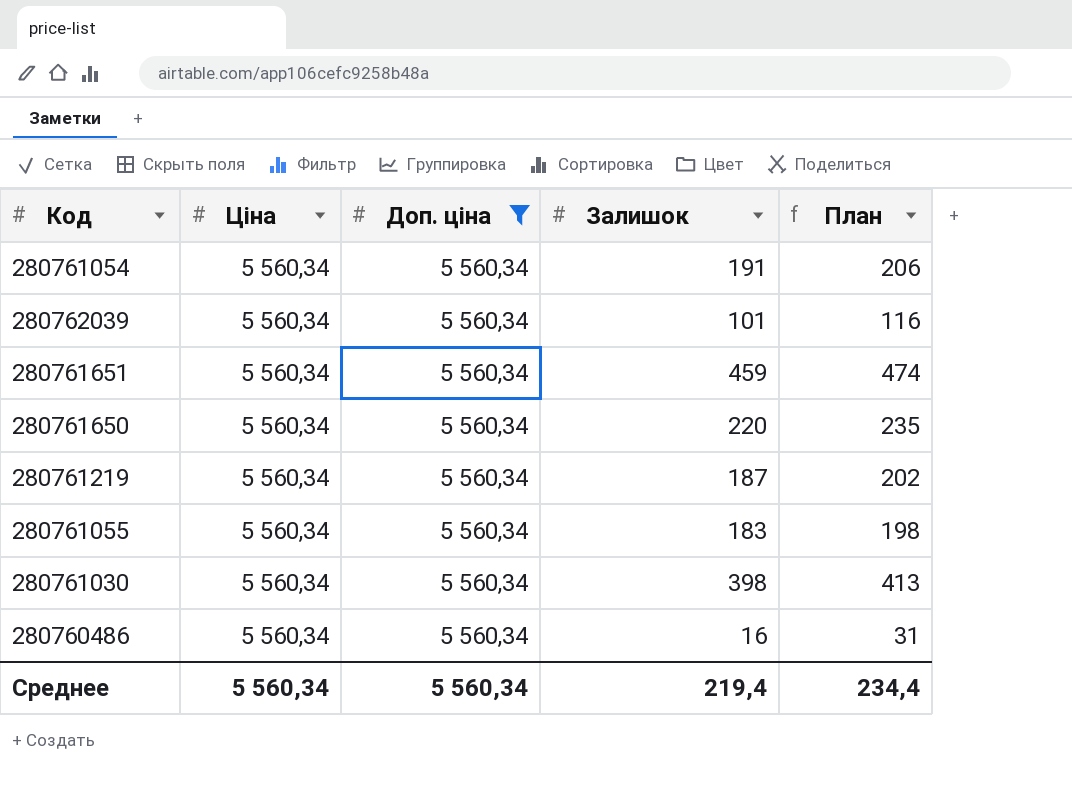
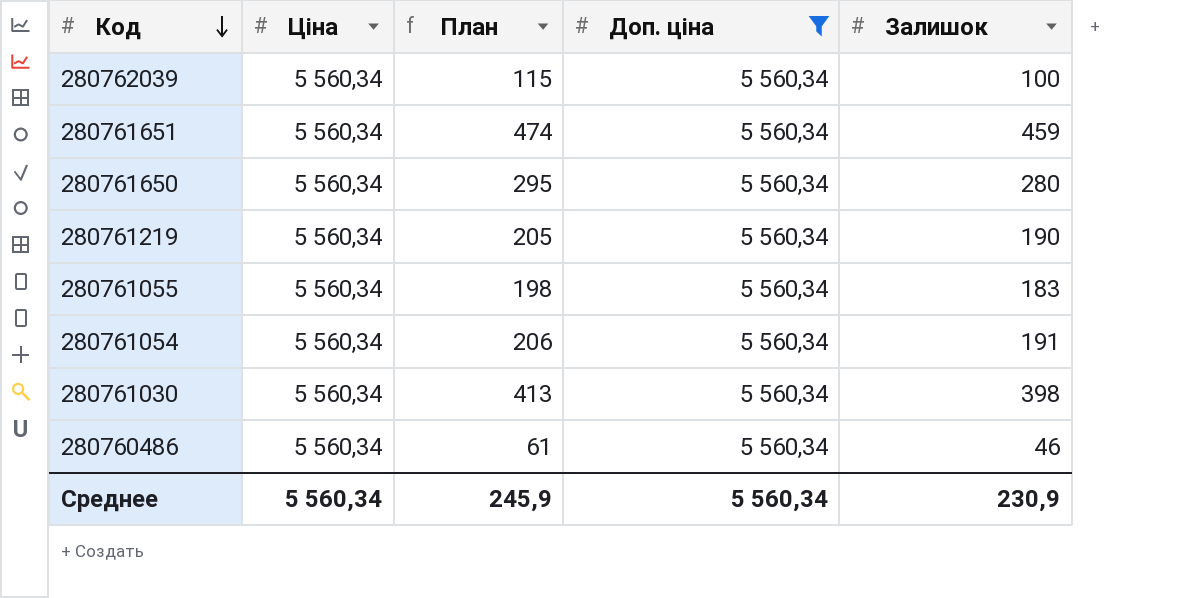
row order: none -> Код descending
column План | position: 5 -> 3
280762039 | План: 116 -> 115
280762039 | Залишок: 101 -> 100
280761650 | План: 235 -> 295
280761650 | Залишок: 220 -> 280
280761219 | План: 202 -> 205
280761219 | Залишок: 187 -> 190
280760486 | План: 31 -> 61
280760486 | Залишок: 16 -> 46
Среднее | План: 234,4 -> 245,9
Среднее | Залишок: 219,4 -> 230,9

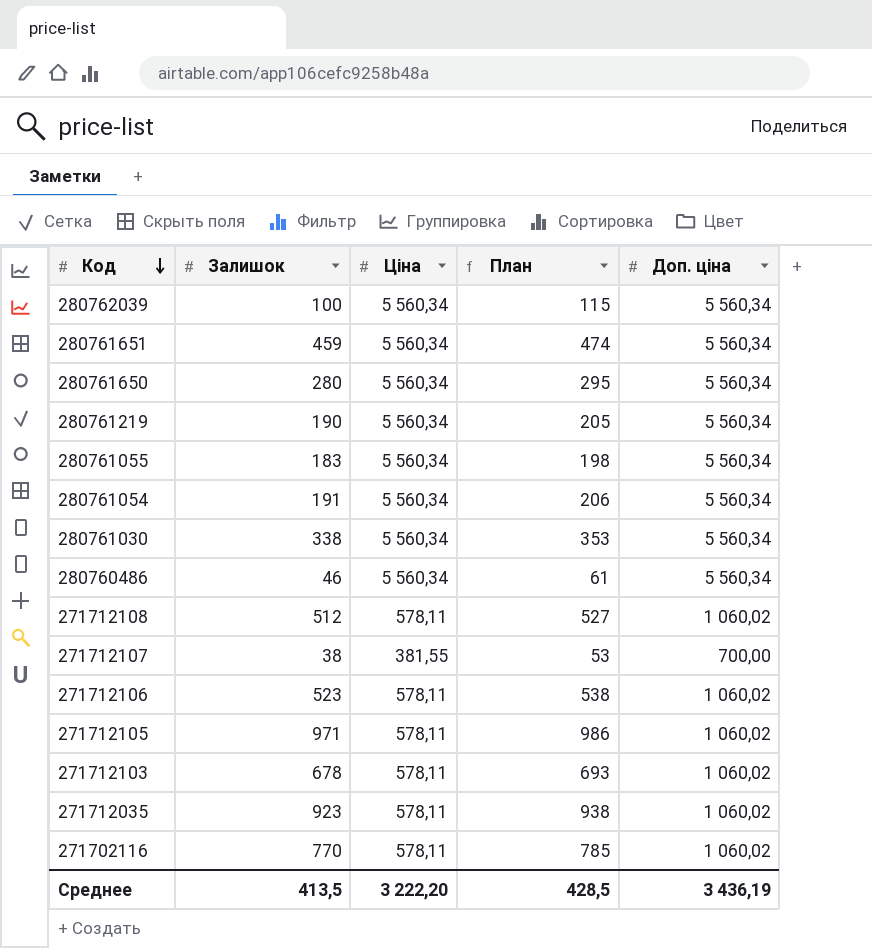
filter: Доп. ціна = 5 560,34 -> none
column Залишок | position: 5 -> 2
280761030 | Залишок: 398 -> 338
280761030 | План: 413 -> 353
Среднее | Залишок: 230,9 -> 413,5
Среднее | Ціна: 5 560,34 -> 3 222,20
Среднее | План: 245,9 -> 428,5
Среднее | Доп. ціна: 5 560,34 -> 3 436,19

